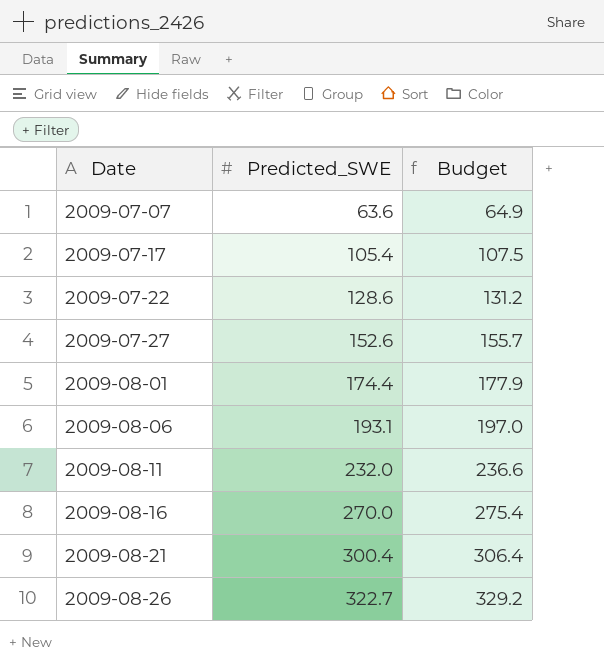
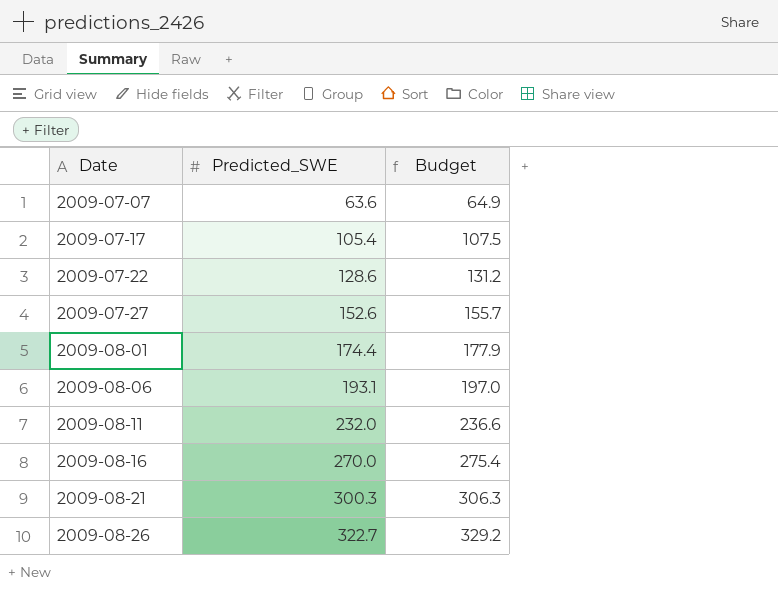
2009-08-21 | Predicted_SWE: 300.4 -> 300.3
2009-08-21 | Budget: 306.4 -> 306.3

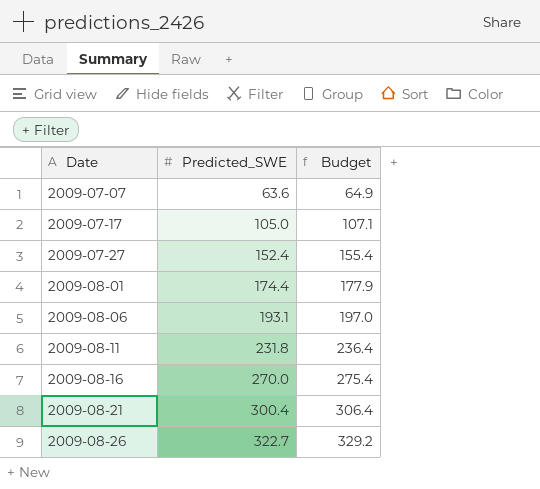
row 2009-07-22: 128.6 | 131.2 -> none
2009-07-17 | Predicted_SWE: 105.4 -> 105.0
2009-07-17 | Budget: 107.5 -> 107.1
2009-07-27 | Predicted_SWE: 152.6 -> 152.4
2009-07-27 | Budget: 155.7 -> 155.4
2009-08-11 | Predicted_SWE: 232.0 -> 231.8
2009-08-11 | Budget: 236.6 -> 236.4
2009-08-21 | Predicted_SWE: 300.3 -> 300.4
2009-08-21 | Budget: 306.3 -> 306.4

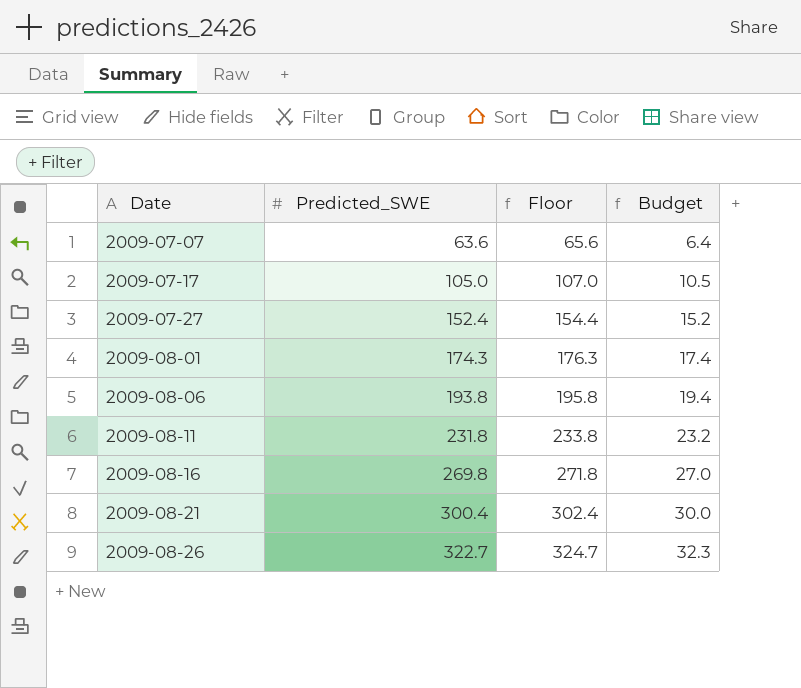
column Floor | formula: none -> [Predicted_SWE] + 2
column Budget | formula: [Predicted_SWE] * 1.02 -> [Predicted_SWE] * 0.1
2009-08-01 | Predicted_SWE: 174.4 -> 174.3
2009-08-06 | Predicted_SWE: 193.1 -> 193.8
2009-08-16 | Predicted_SWE: 270.0 -> 269.8

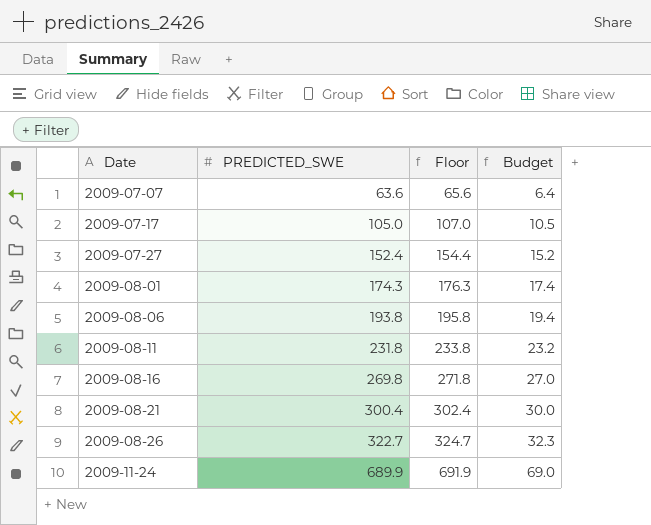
column name: Predicted_SWE -> PREDICTED_SWE
row 2009-11-24: none -> 689.9 | 691.9 | 69.0

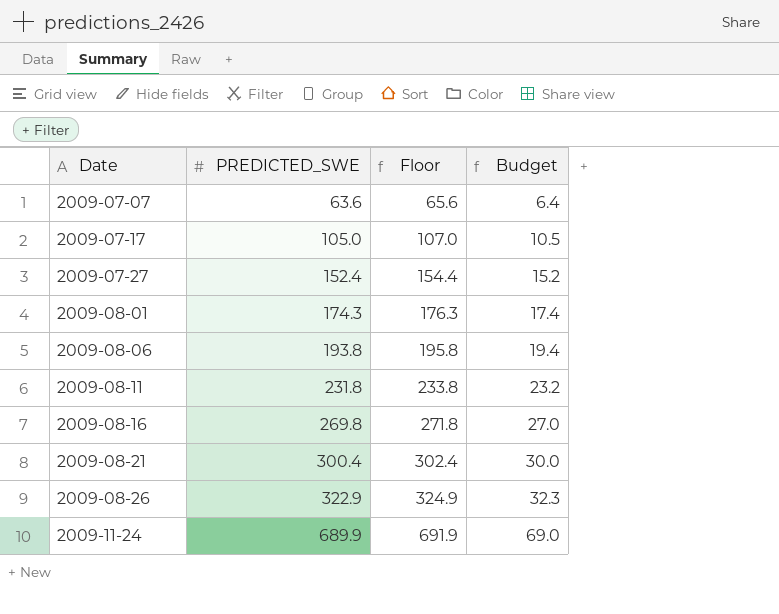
2009-08-26 | PREDICTED_SWE: 322.7 -> 322.9
2009-08-26 | Floor: 324.7 -> 324.9

